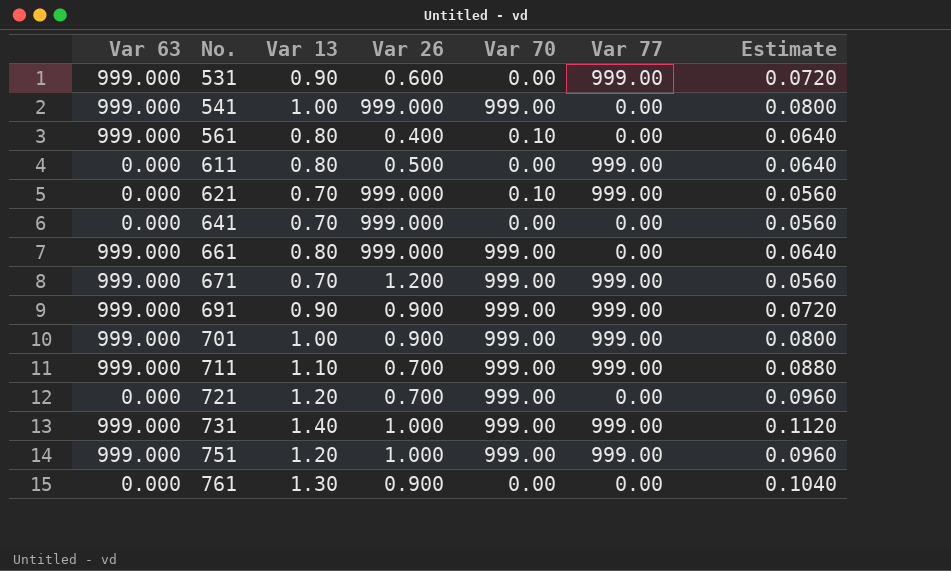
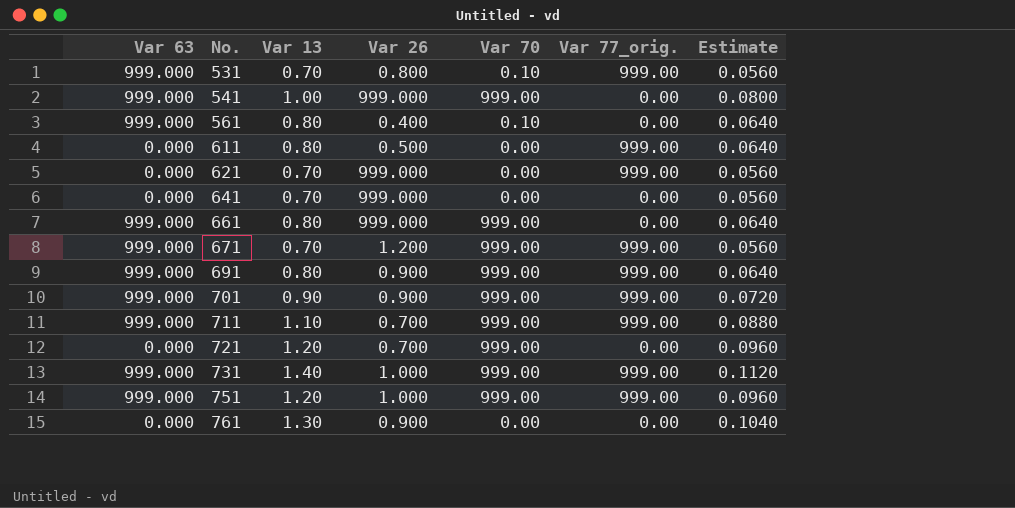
column name: Var 77 -> Var 77_orig.
531 | Var 13: 0.90 -> 0.70
531 | Var 26: 0.600 -> 0.800
531 | Var 70: 0.00 -> 0.10
531 | Estimate: 0.0720 -> 0.0560
621 | Var 70: 0.10 -> 0.00
691 | Var 13: 0.90 -> 0.80
691 | Estimate: 0.0720 -> 0.0640
701 | Var 13: 1.00 -> 0.90
701 | Estimate: 0.0800 -> 0.0720

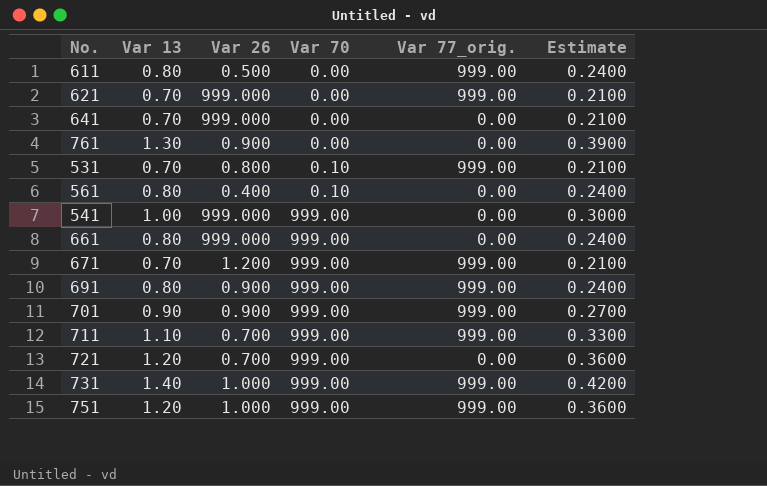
row order: No. ascending -> Var 70 ascending
column Var 63 | position: 1 -> none
column Estimate | formula: [Var 13] * 0.08 -> [Var 13] * 0.3

